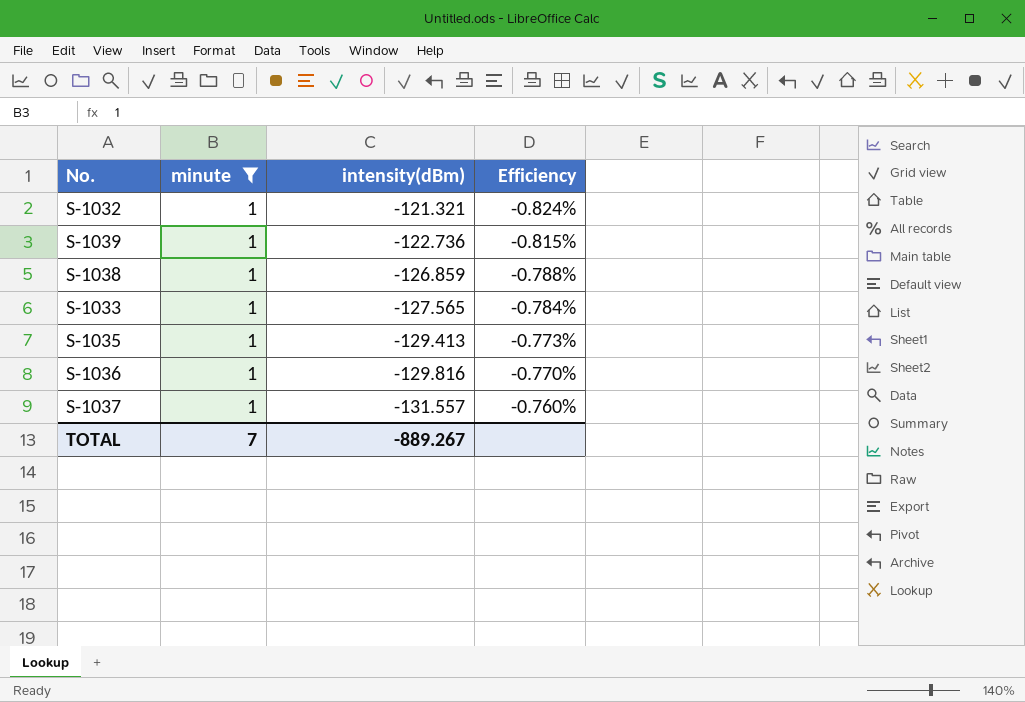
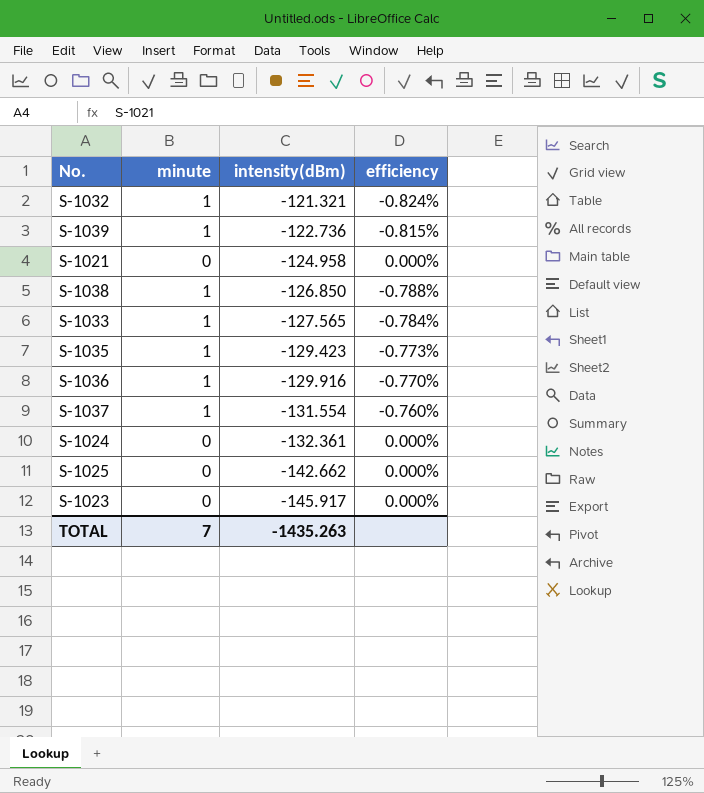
filter: minute = 1 -> none
column name: Efficiency -> efficiency
S-1038 | intensity(dBm): -126.859 -> -126.850
S-1035 | intensity(dBm): -129.413 -> -129.423
S-1036 | intensity(dBm): -129.816 -> -129.916
S-1037 | intensity(dBm): -131.557 -> -131.554
TOTAL | intensity(dBm): -889.267 -> -1435.263

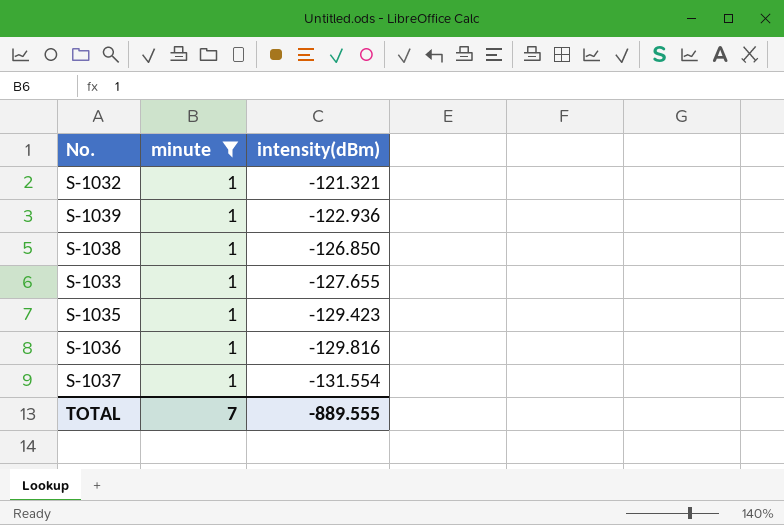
filter: none -> minute = 1
column efficiency | formula: [minute] / [intensity(dBm)] -> none
S-1039 | intensity(dBm): -122.736 -> -122.936
S-1033 | intensity(dBm): -127.565 -> -127.655
S-1036 | intensity(dBm): -129.916 -> -129.816
TOTAL | intensity(dBm): -1435.263 -> -889.555

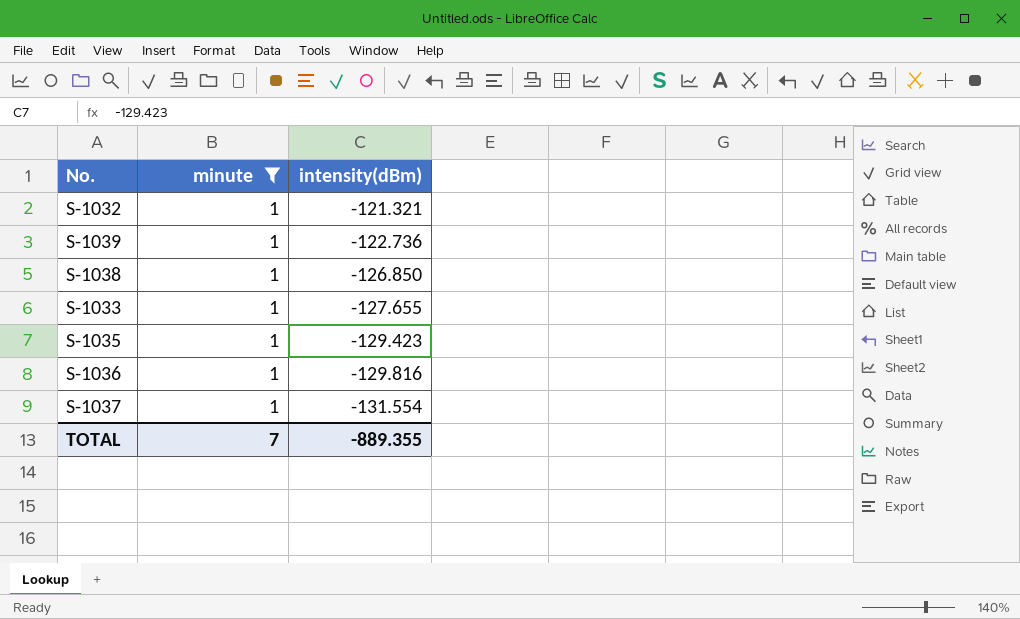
S-1039 | intensity(dBm): -122.936 -> -122.736
TOTAL | intensity(dBm): -889.555 -> -889.355

